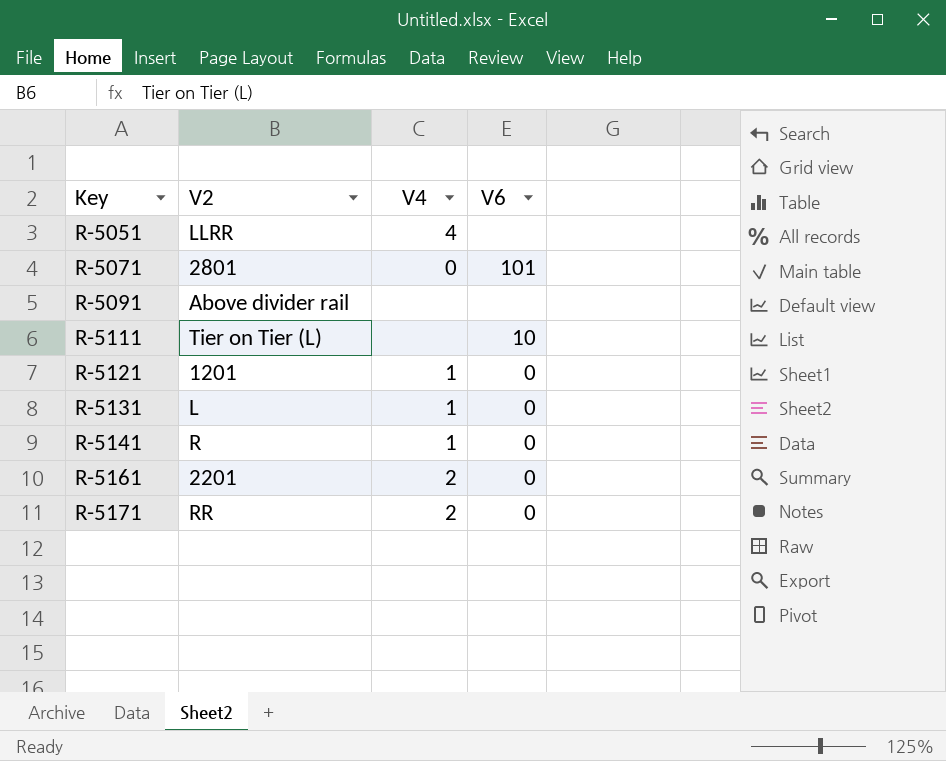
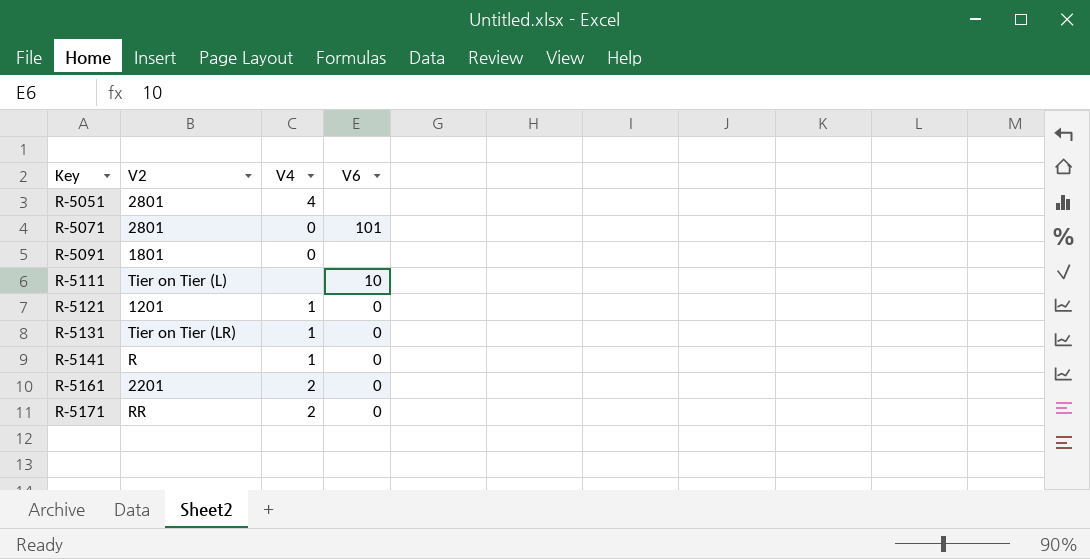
R-5051 | V2: LLRR -> 2801
R-5091 | V2: Above divider rail -> 1801
R-5091 | V4: none -> 0
R-5131 | V2: L -> Tier on Tier (LR)

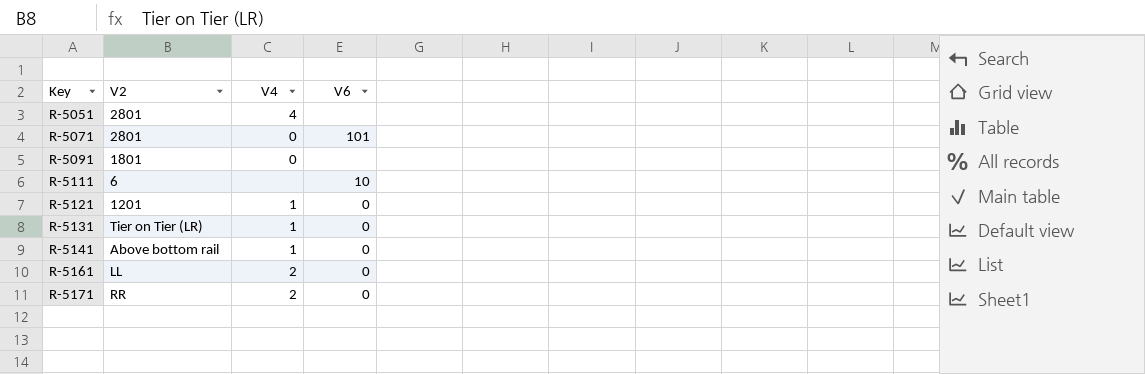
R-5111 | V2: Tier on Tier (L) -> 6
R-5141 | V2: R -> Above bottom rail
R-5161 | V2: 2201 -> LL

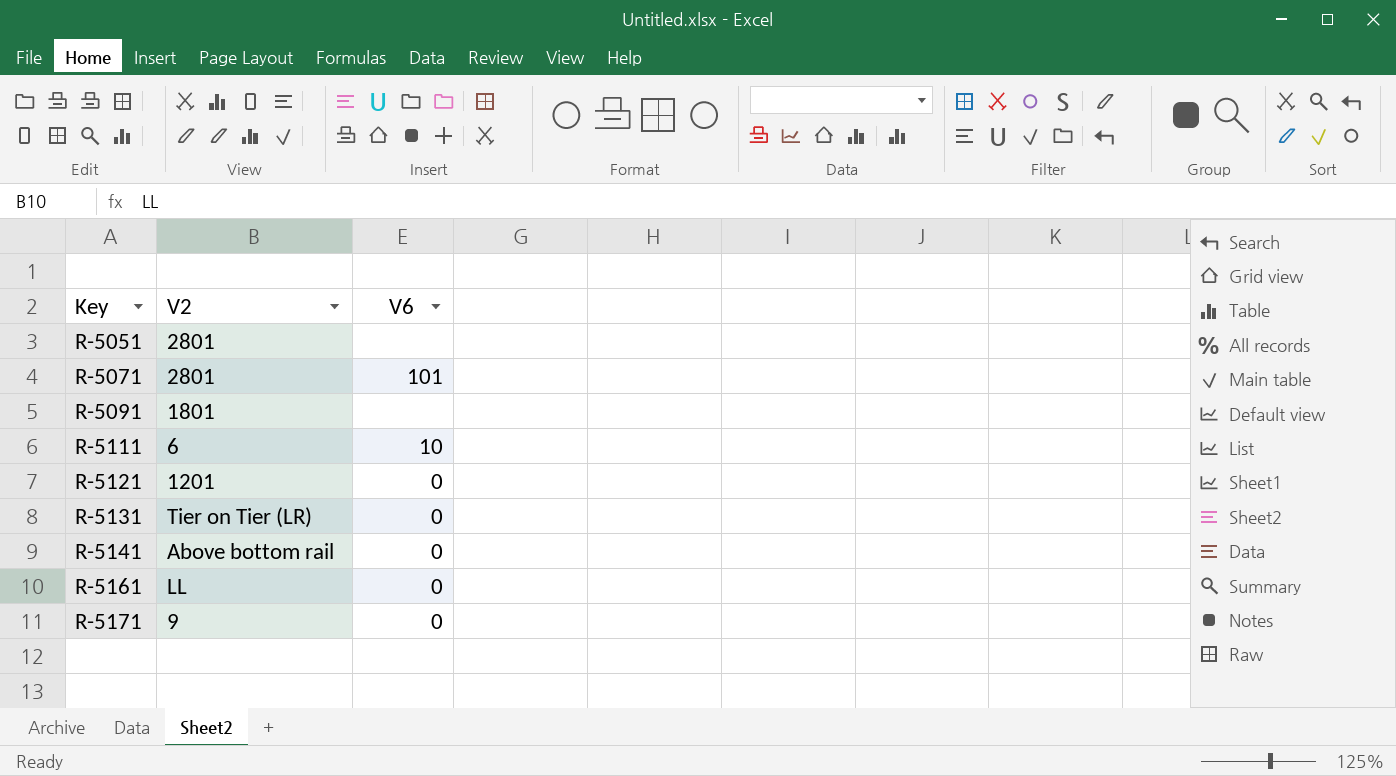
column V4 | position: 3 -> none
R-5171 | V2: RR -> 9

